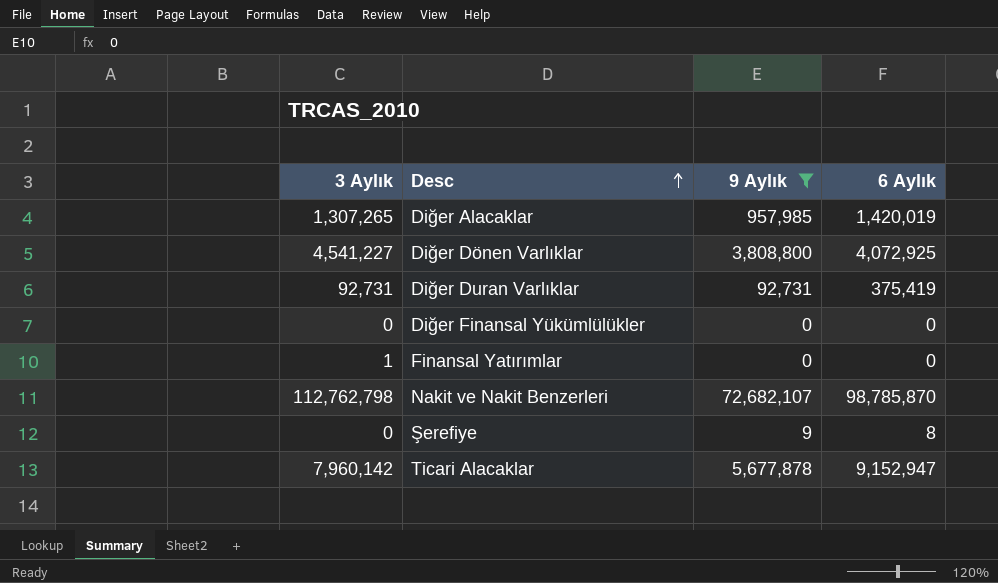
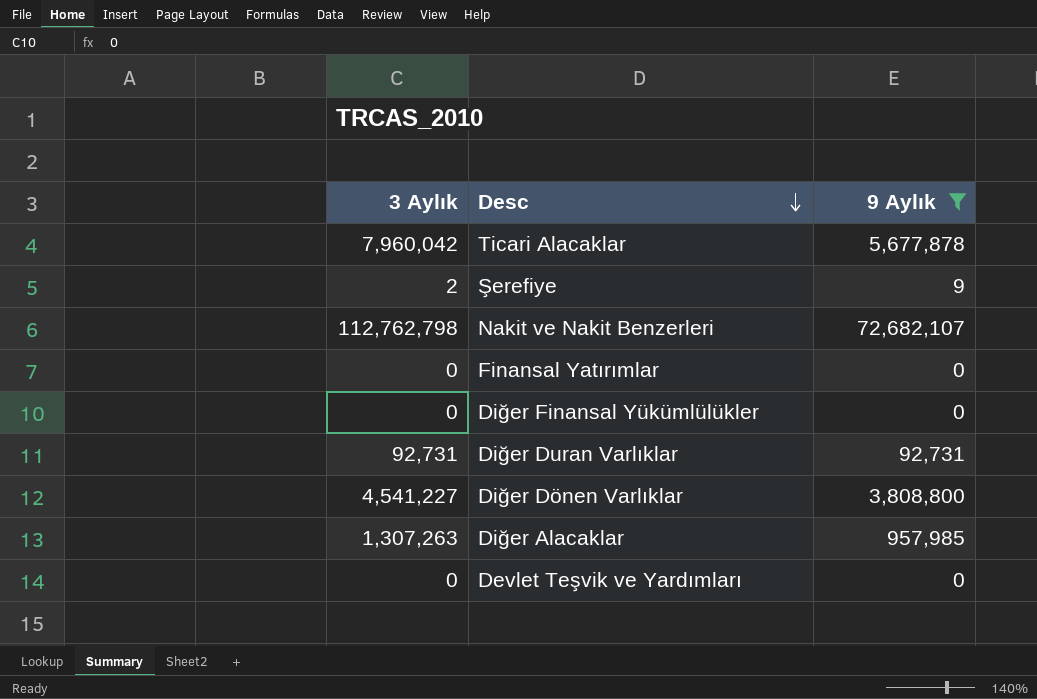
row order: Desc ascending -> Desc descending
column 6 Aylık | position: 4 -> none
Ticari Alacaklar | 3 Aylık: 7,960,142 -> 7,960,042
Şerefiye | 3 Aylık: 0 -> 2
Finansal Yatırımlar | 3 Aylık: 1 -> 0
Diğer Alacaklar | 3 Aylık: 1,307,265 -> 1,307,263
row Devlet Teşvik ve Yardımları: none -> 0 | 0

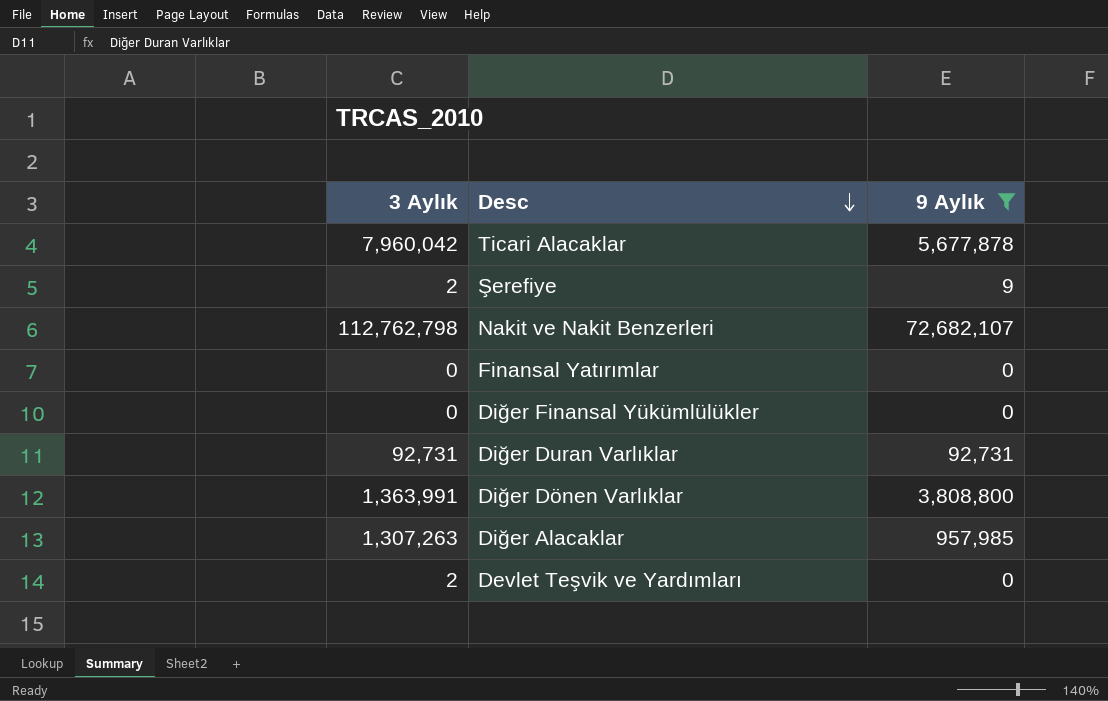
Diğer Dönen Varlıklar | 3 Aylık: 4,541,227 -> 1,363,991
Devlet Teşvik ve Yardımları | 3 Aylık: 0 -> 2

